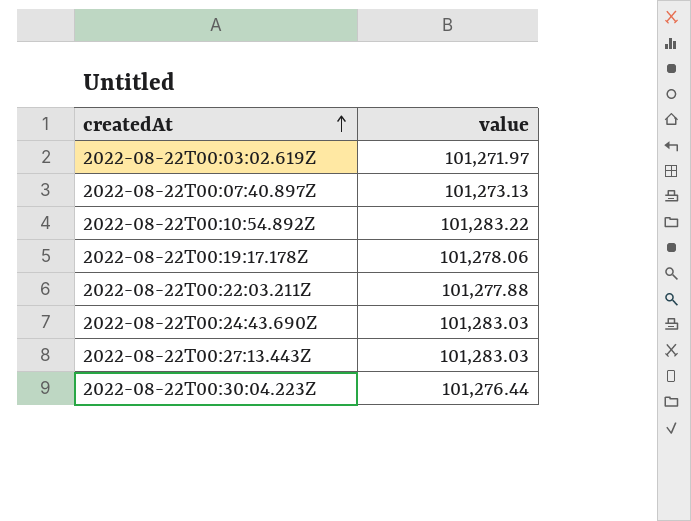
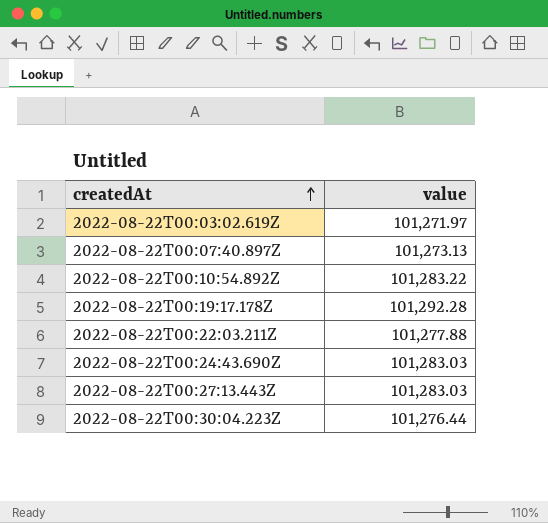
2022-08-22T00:19:17.178Z | value: 101,278.06 -> 101,292.28

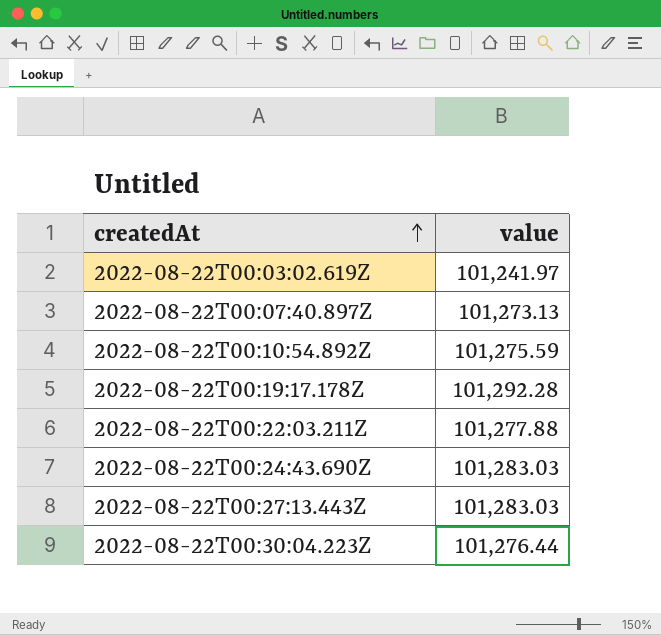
2022-08-22T00:03:02.619Z | value: 101,271.97 -> 101,241.97
2022-08-22T00:10:54.892Z | value: 101,283.22 -> 101,275.59

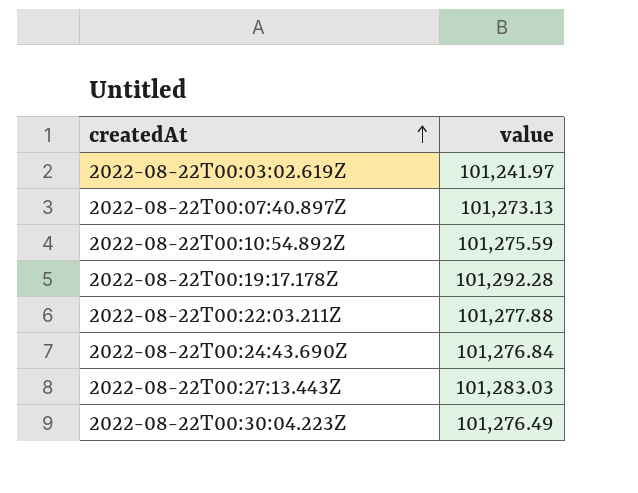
2022-08-22T00:24:43.690Z | value: 101,283.03 -> 101,276.84
2022-08-22T00:30:04.223Z | value: 101,276.44 -> 101,276.49

